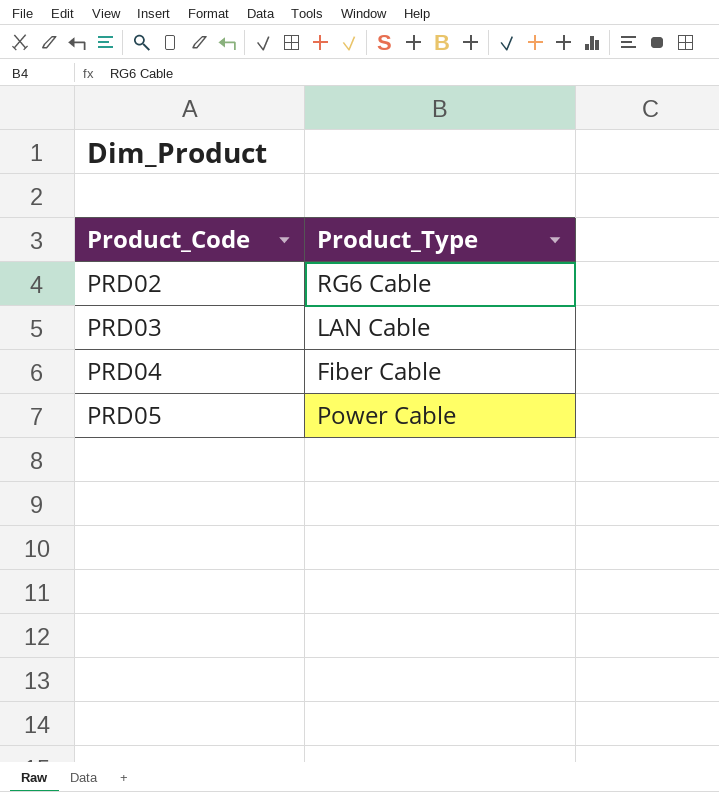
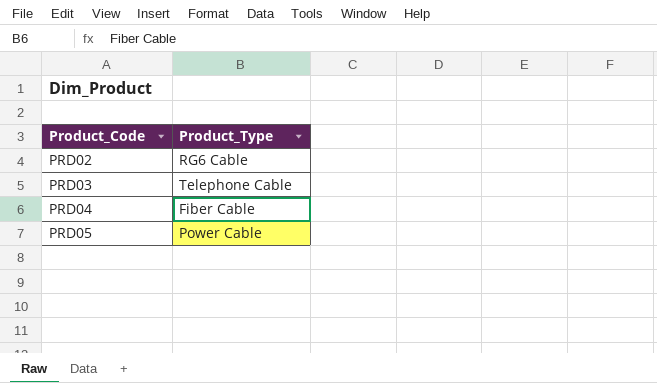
PRD03 | Product_Type: LAN Cable -> Telephone Cable

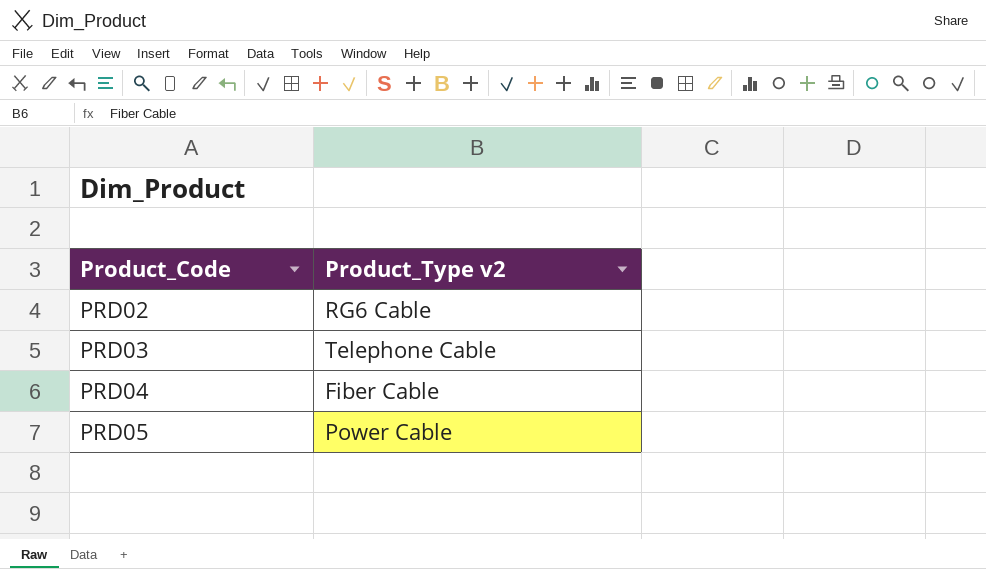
column name: Product_Type -> Product_Type v2

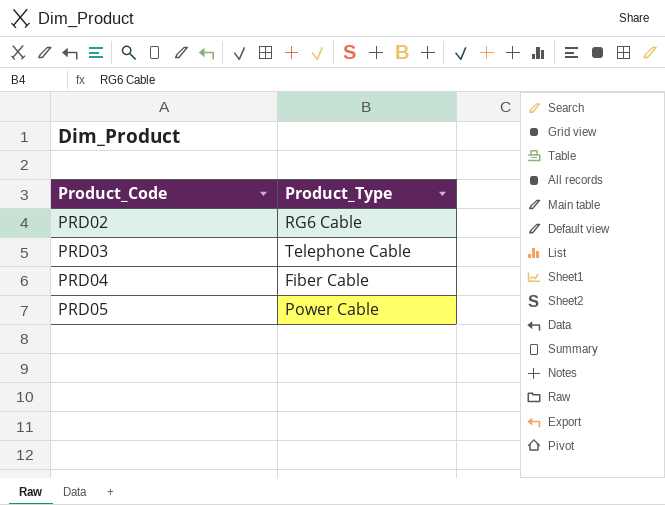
column name: Product_Type v2 -> Product_Type

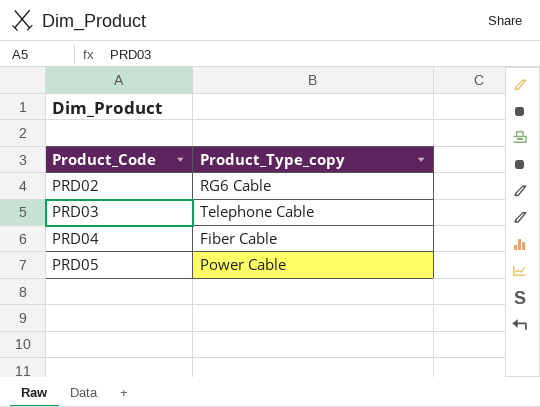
column name: Product_Type -> Product_Type_copy

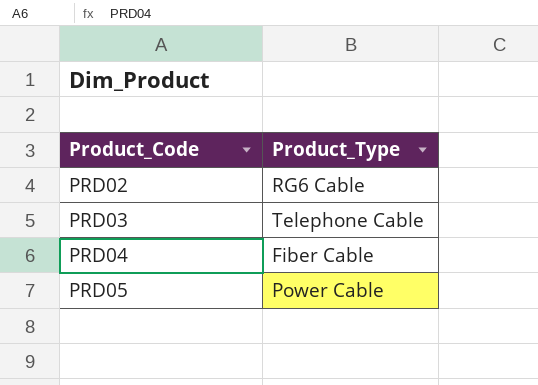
column name: Product_Type_copy -> Product_Type

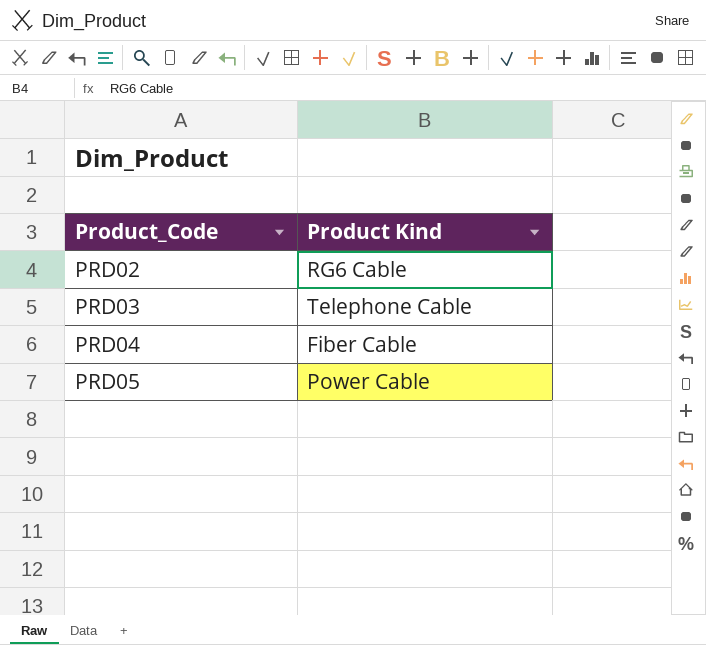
column name: Product_Type -> Product Kind

